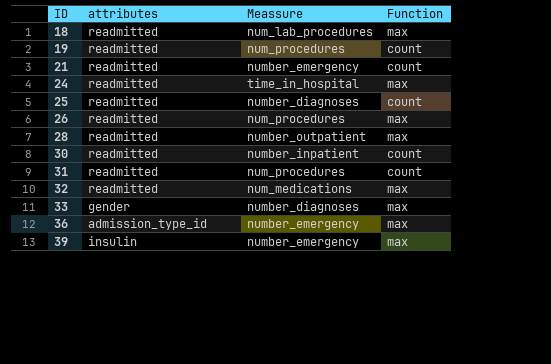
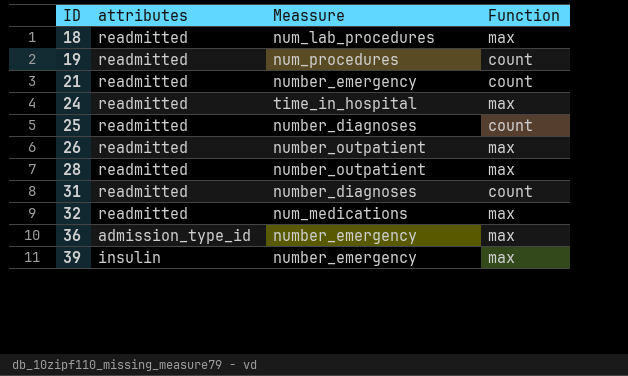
row 30: readmitted | number_inpatient | count -> none
row 33: gender | number_diagnoses | max -> none
26 | Meassure: num_procedures -> number_outpatient
31 | Meassure: num_procedures -> number_diagnoses

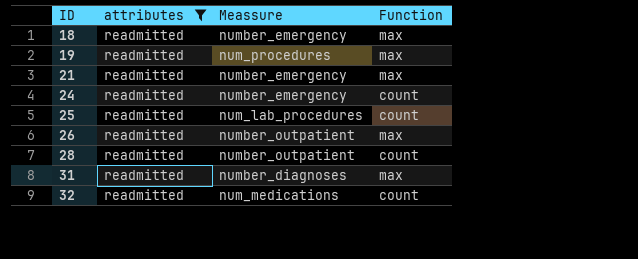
filter: none -> attributes = readmitted
18 | Meassure: num_lab_procedures -> number_emergency
19 | Function: count -> max
21 | Function: count -> max
24 | Meassure: time_in_hospital -> number_emergency
24 | Function: max -> count
25 | Meassure: number_diagnoses -> num_lab_procedures
28 | Function: max -> count
31 | Function: count -> max
32 | Function: max -> count

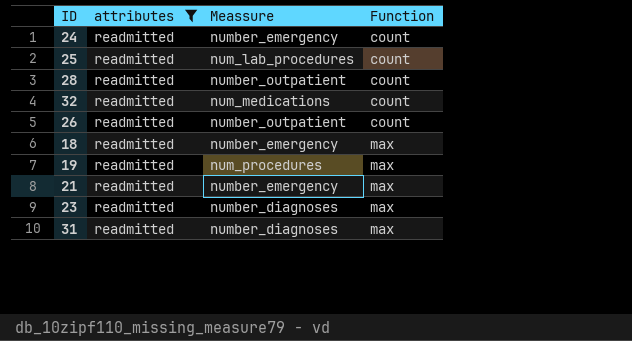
row order: ID ascending -> Function ascending
26 | Function: max -> count
row 23: none -> readmitted | number_diagnoses | max

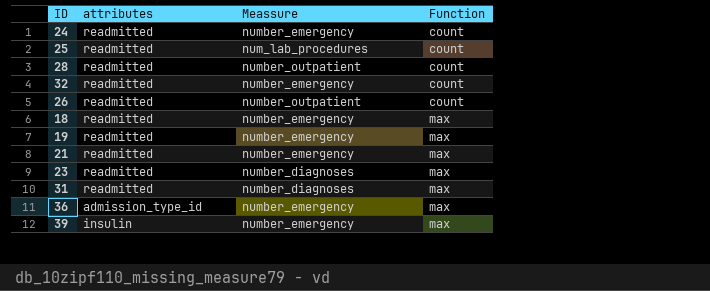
filter: attributes = readmitted -> none
32 | Meassure: num_medications -> number_emergency
19 | Meassure: num_procedures -> number_emergency

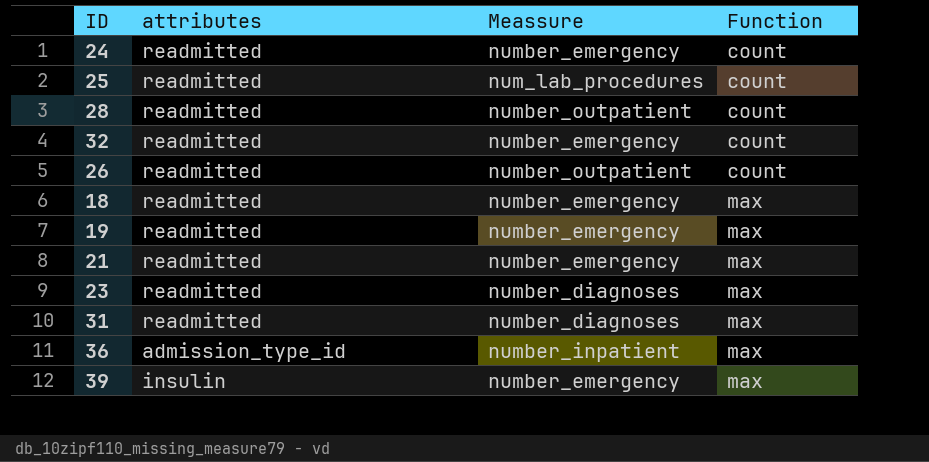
36 | Meassure: number_emergency -> number_inpatient

